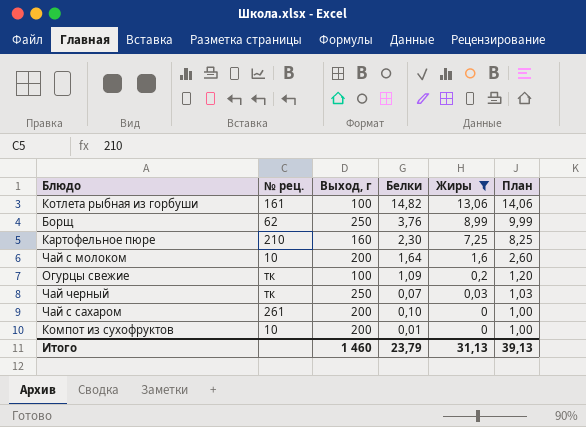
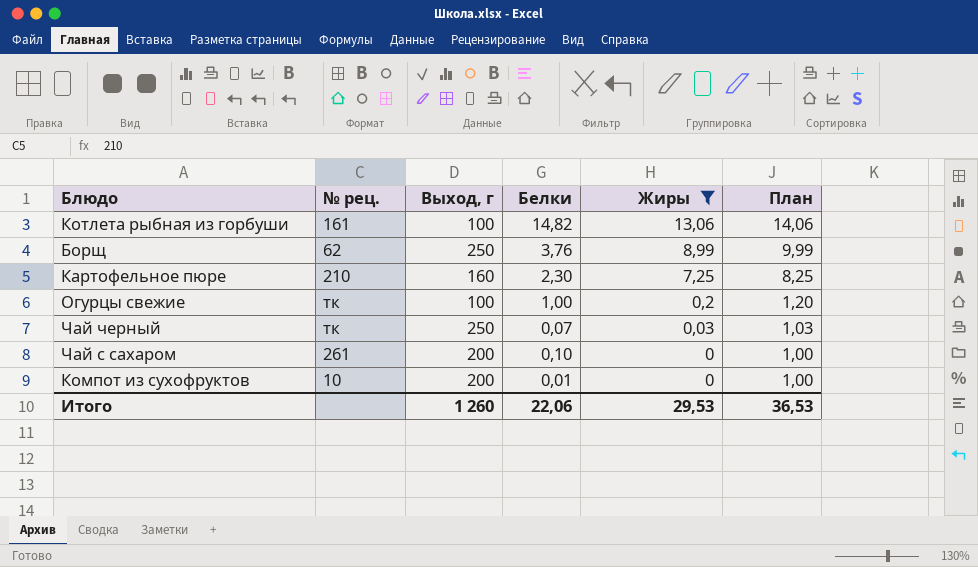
row Чай с молоком: 10 | 200 | 1,64 | 1,6 | 2,60 -> none
Огурцы свежие | Белки: 1,09 -> 1,00
Итого | Выход, г: 1 460 -> 1 260
Итого | Белки: 23,79 -> 22,06
Итого | Жиры: 31,13 -> 29,53
Итого | План: 39,13 -> 36,53

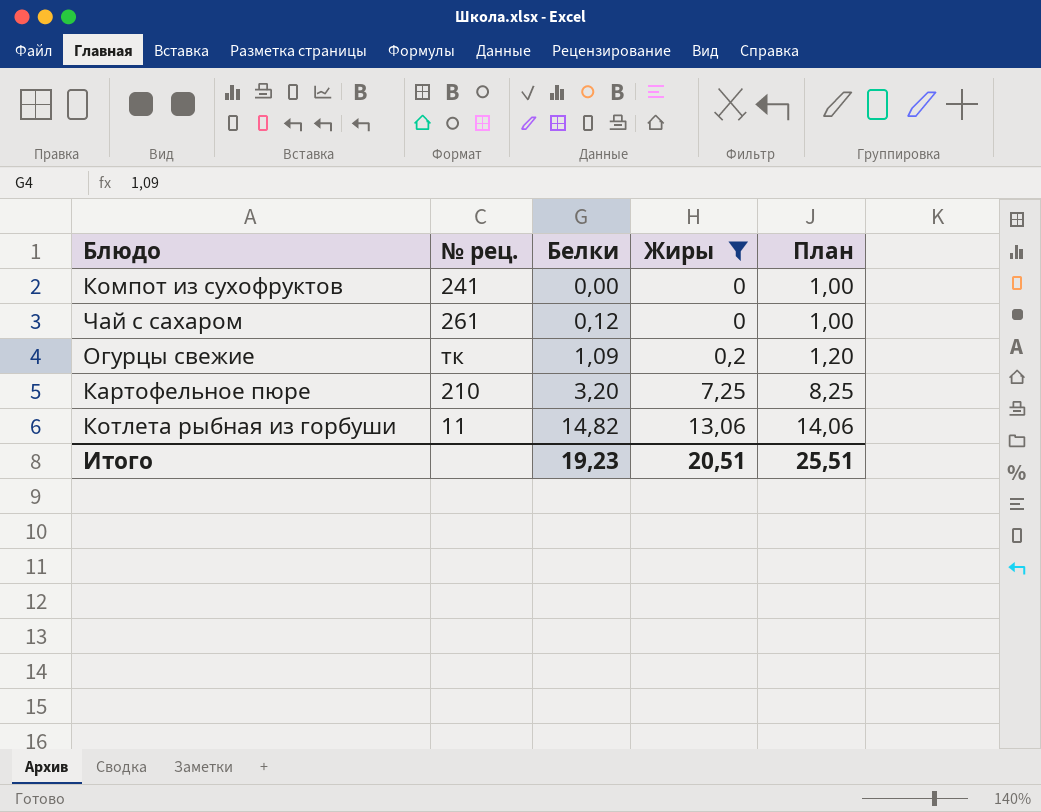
row order: Жиры descending -> Белки ascending
column Выход, г | position: 3 -> none
row Борщ: 62 | 250 | 3,76 | 8,99 | 9,99 -> none
row Чай черный: тк | 250 | 0,07 | 0,03 | 1,03 -> none
Компот из сухофруктов | № рец.: 10 -> 241
Компот из сухофруктов | Белки: 0,01 -> 0,00
Чай с сахаром | Белки: 0,10 -> 0,12
Огурцы свежие | Белки: 1,00 -> 1,09
Картофельное пюре | Белки: 2,30 -> 3,20
Котлета рыбная из горбуши | № рец.: 161 -> 11
Итого | Белки: 22,06 -> 19,23
Итого | Жиры: 29,53 -> 20,51
Итого | План: 36,53 -> 25,51

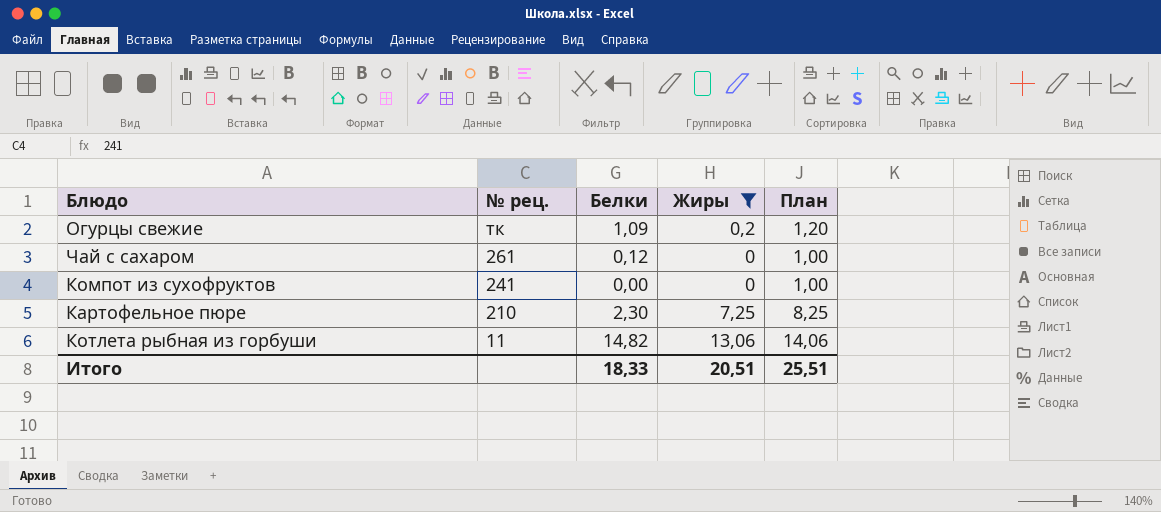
row order: Белки ascending -> № рец. descending
Картофельное пюре | Белки: 3,20 -> 2,30
Итого | Белки: 19,23 -> 18,33

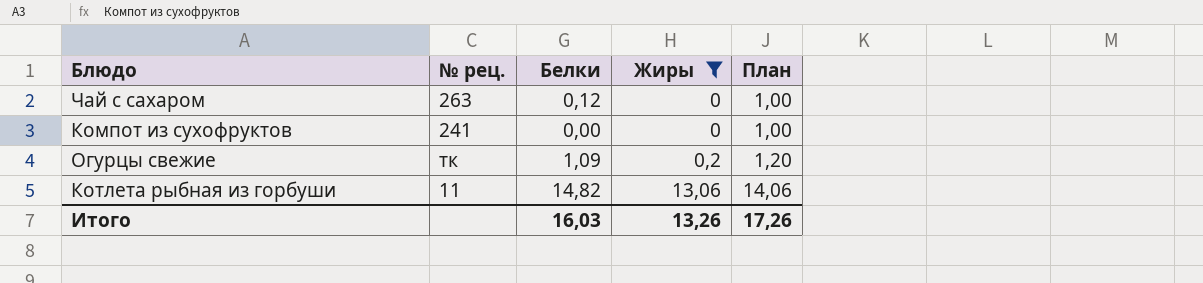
row order: № рец. descending -> Жиры ascending
row Картофельное пюре: 210 | 2,30 | 7,25 | 8,25 -> none
Чай с сахаром | № рец.: 261 -> 263
Итого | Белки: 18,33 -> 16,03
Итого | Жиры: 20,51 -> 13,26
Итого | План: 25,51 -> 17,26

